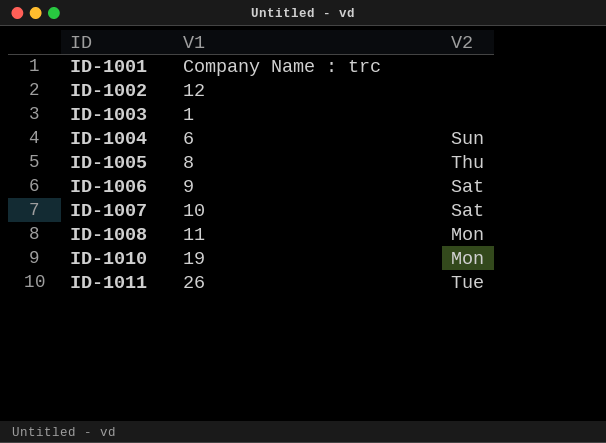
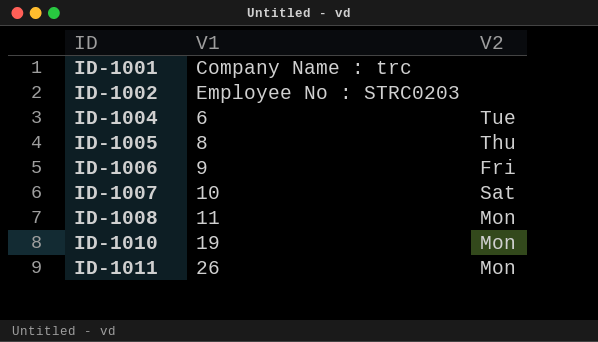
row ID-1003: 1 | none -> none
ID-1002 | V1: 12 -> Employee No : STRC0203
ID-1004 | V2: Sun -> Tue
ID-1006 | V2: Sat -> Fri
ID-1011 | V2: Tue -> Mon

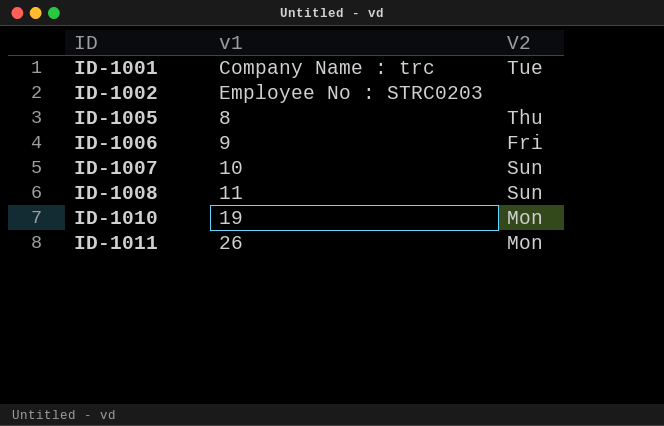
column name: V1 -> v1
row ID-1004: 6 | Tue -> none
ID-1001 | V2: none -> Tue
ID-1007 | V2: Sat -> Sun
ID-1008 | V2: Mon -> Sun

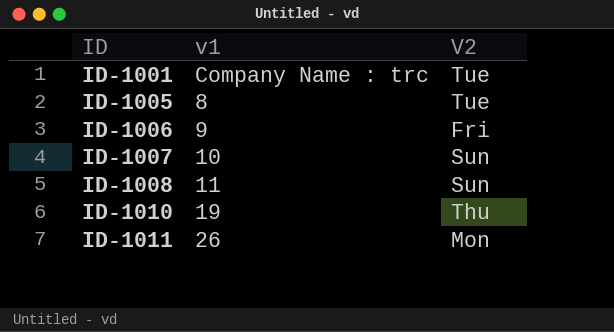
row ID-1002: Employee No : STRC0203 | none -> none
ID-1005 | V2: Thu -> Tue
ID-1010 | V2: Mon -> Thu

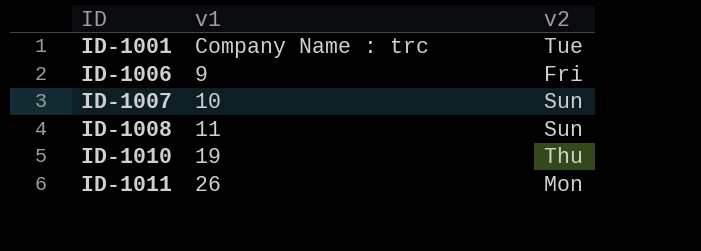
column name: V2 -> v2
row ID-1005: 8 | Tue -> none

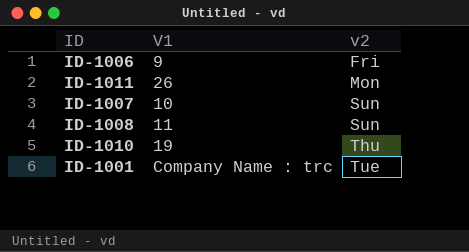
row order: ID ascending -> v2 ascending
column name: v1 -> V1

